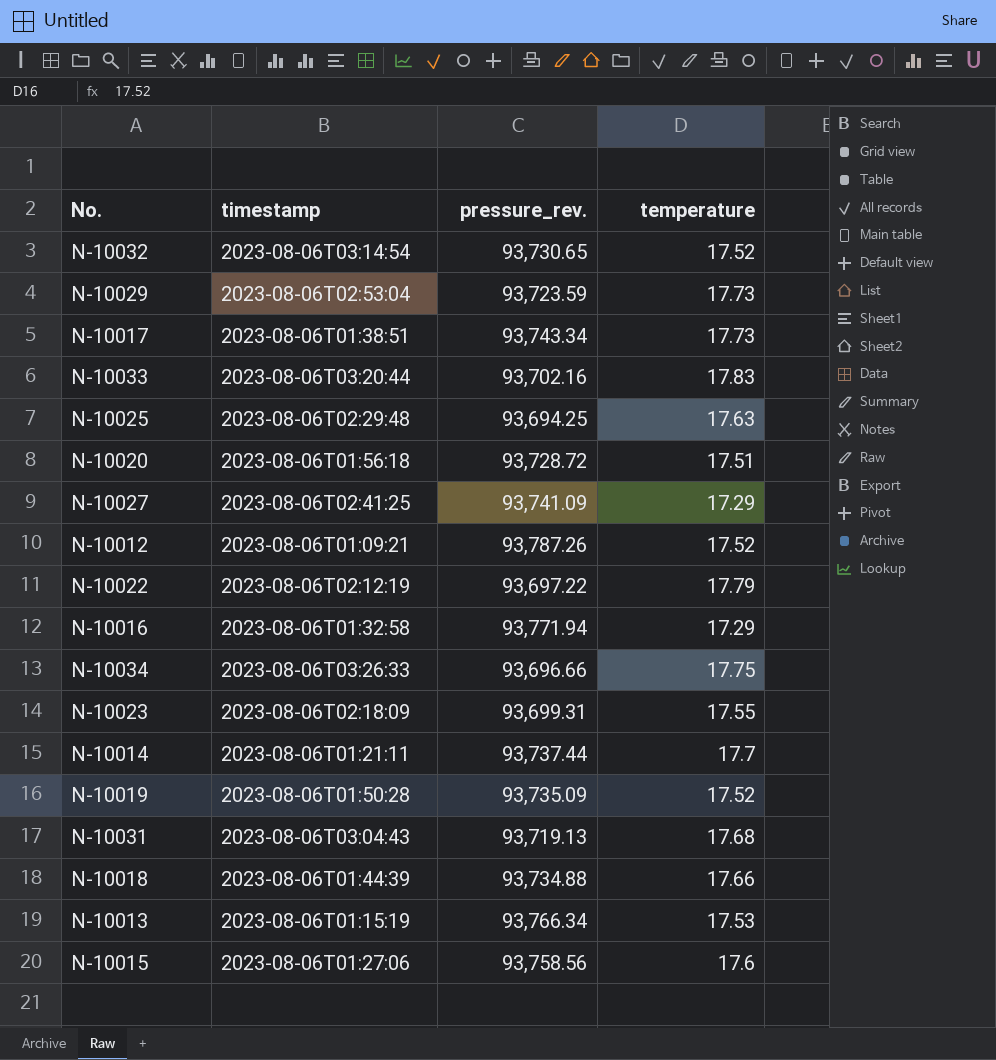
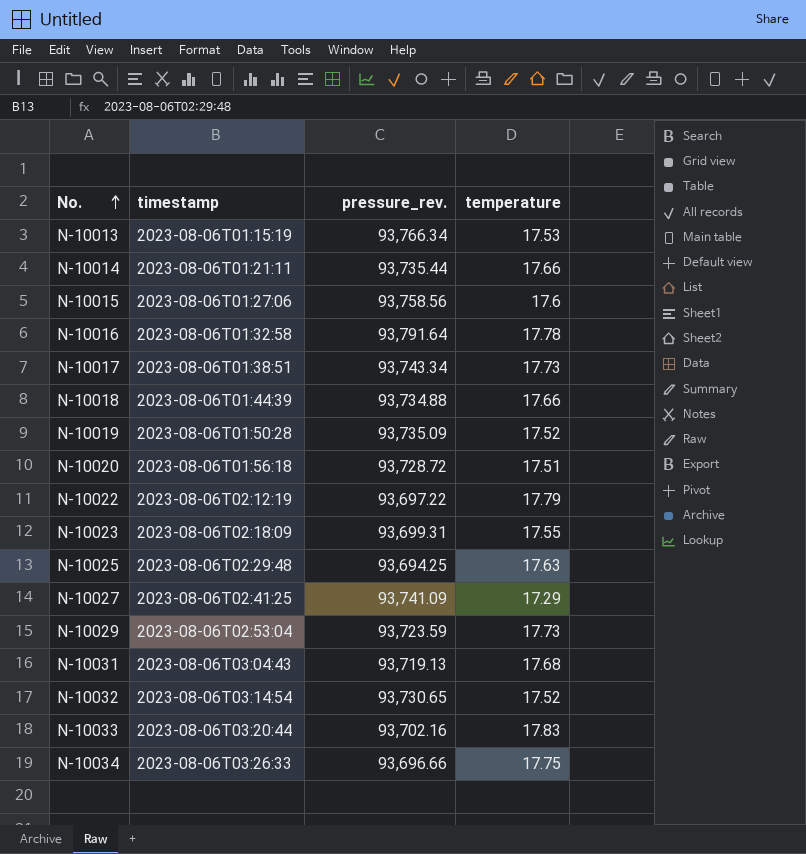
row order: none -> No. ascending
row N-10012: 2023-08-06T01:09:21 | 93,787.26 | 17.52 -> none
N-10014 | pressure_rev.: 93,737.44 -> 93,735.44
N-10014 | temperature: 17.7 -> 17.66
N-10016 | pressure_rev.: 93,771.94 -> 93,791.64
N-10016 | temperature: 17.29 -> 17.78

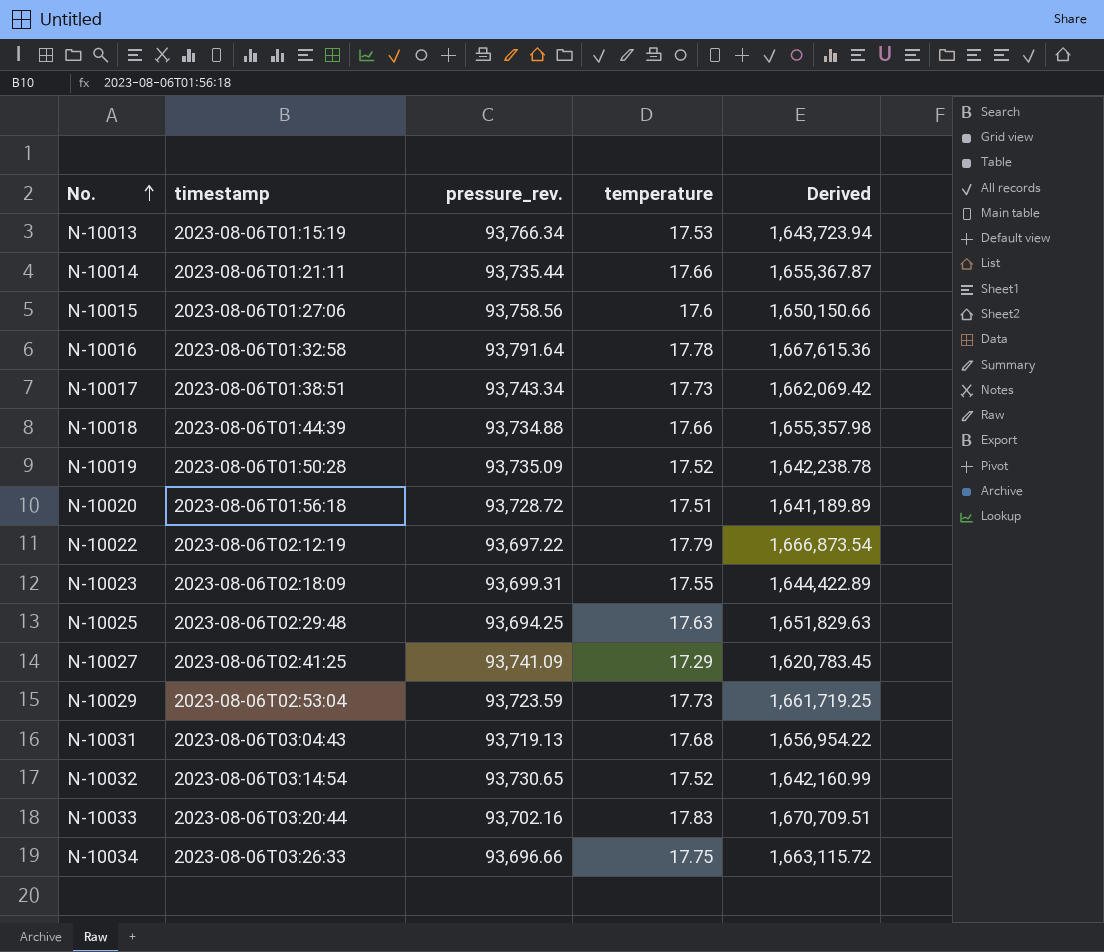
column Derived | formula: none -> [pressure_rev.] * [temperature]

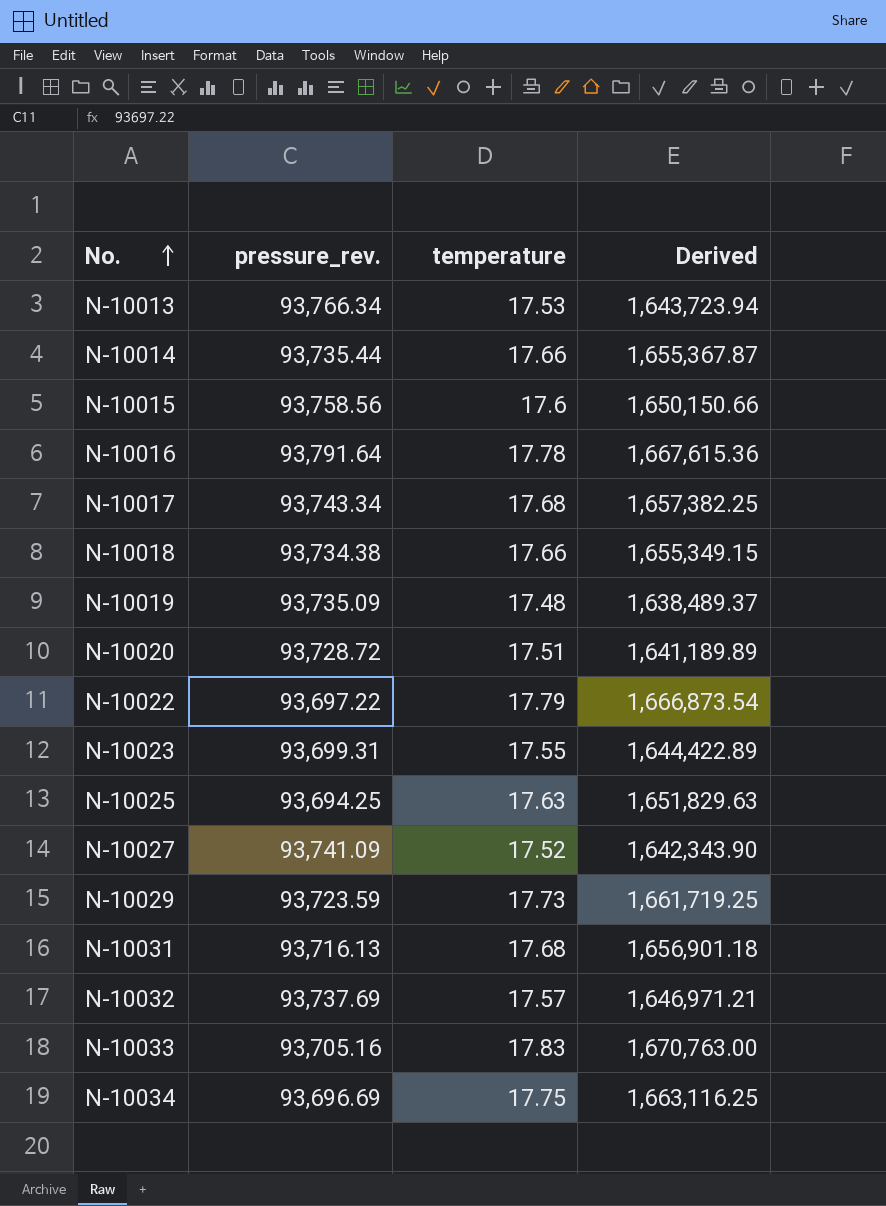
column timestamp | position: 2 -> none
N-10017 | temperature: 17.73 -> 17.68
N-10017 | Derived: 1,662,069.42 -> 1,657,382.25
N-10018 | pressure_rev.: 93,734.88 -> 93,734.38
N-10018 | Derived: 1,655,357.98 -> 1,655,349.15
N-10019 | temperature: 17.52 -> 17.48
N-10019 | Derived: 1,642,238.78 -> 1,638,489.37
N-10027 | temperature: 17.29 -> 17.52
N-10027 | Derived: 1,620,783.45 -> 1,642,343.90
N-10031 | pressure_rev.: 93,719.13 -> 93,716.13
N-10031 | Derived: 1,656,954.22 -> 1,656,901.18
N-10032 | pressure_rev.: 93,730.65 -> 93,737.69
N-10032 | temperature: 17.52 -> 17.57
N-10032 | Derived: 1,642,160.99 -> 1,646,971.21
N-10033 | pressure_rev.: 93,702.16 -> 93,705.16
N-10033 | Derived: 1,670,709.51 -> 1,670,763.00
N-10034 | pressure_rev.: 93,696.66 -> 93,696.69
N-10034 | Derived: 1,663,115.72 -> 1,663,116.25

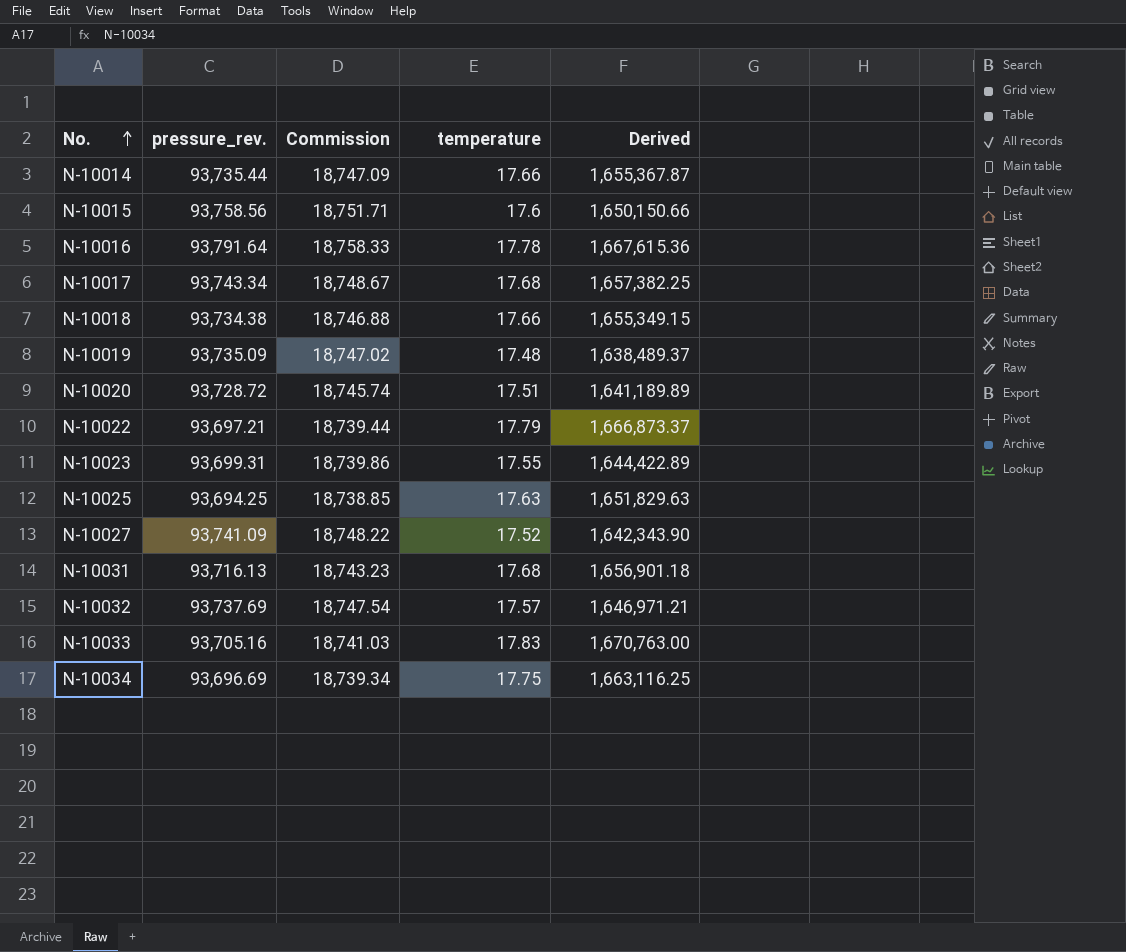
column Commission | formula: none -> [pressure_rev.] * 0.2
row N-10013: 93,766.34 | 17.53 | 1,643,723.94 -> none
row N-10029: 93,723.59 | 17.73 | 1,661,719.25 -> none
N-10022 | pressure_rev.: 93,697.22 -> 93,697.21
N-10022 | Derived: 1,666,873.54 -> 1,666,873.37

